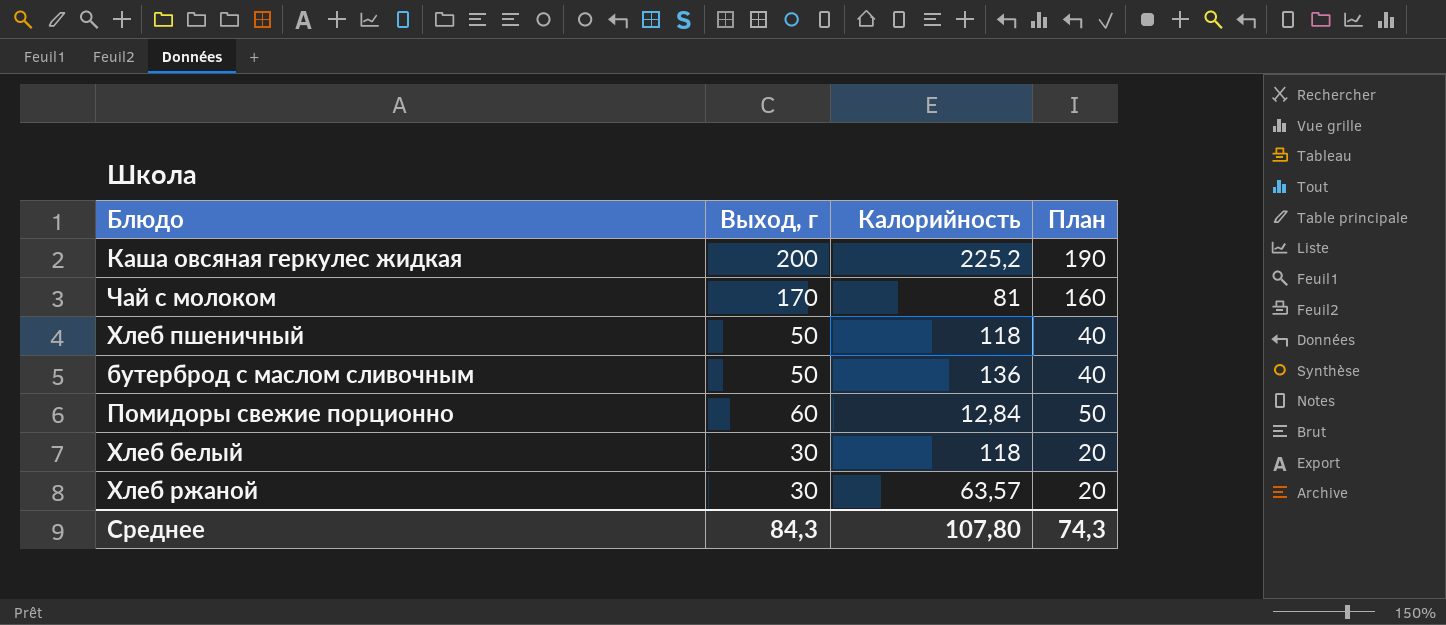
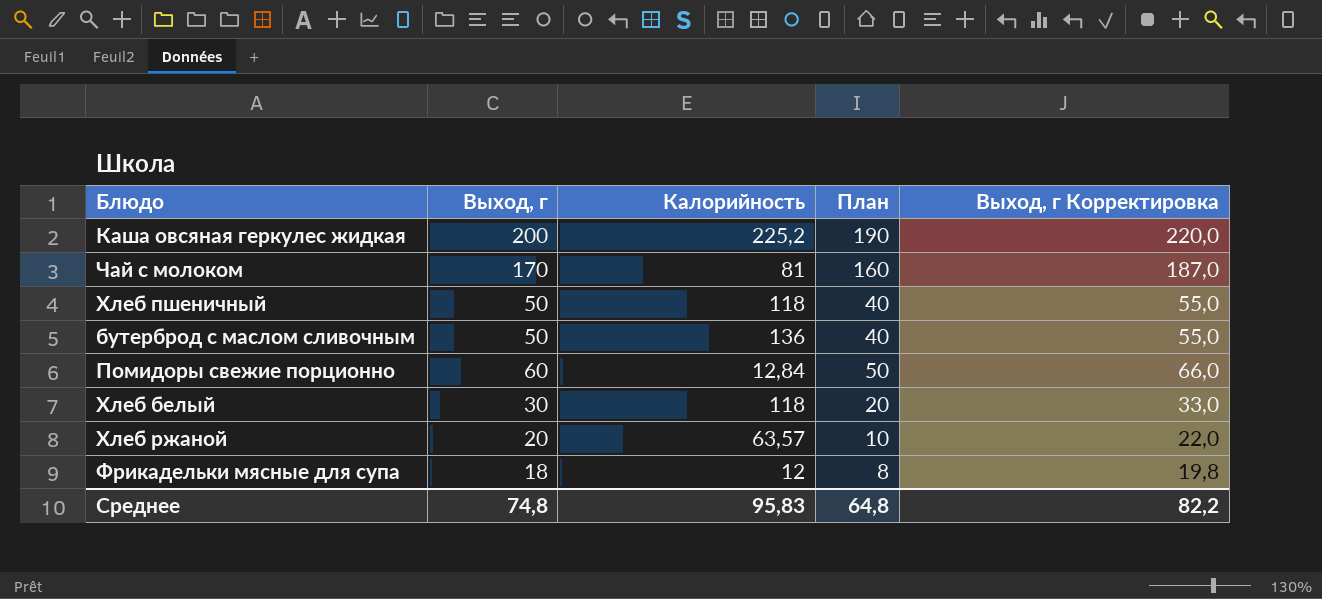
column Выход, г Корректировка | formula: none -> [Выход, г] * 1,1
Хлеб ржаной | Выход, г: 30 -> 20
Хлеб ржаной | План: 20 -> 10
row Фрикадельки мясные для супа: none -> 18 | 12 | 8 | 19,8
Среднее | Выход, г: 84,3 -> 74,8
Среднее | Калорийность: 107,80 -> 95,83
Среднее | План: 74,3 -> 64,8

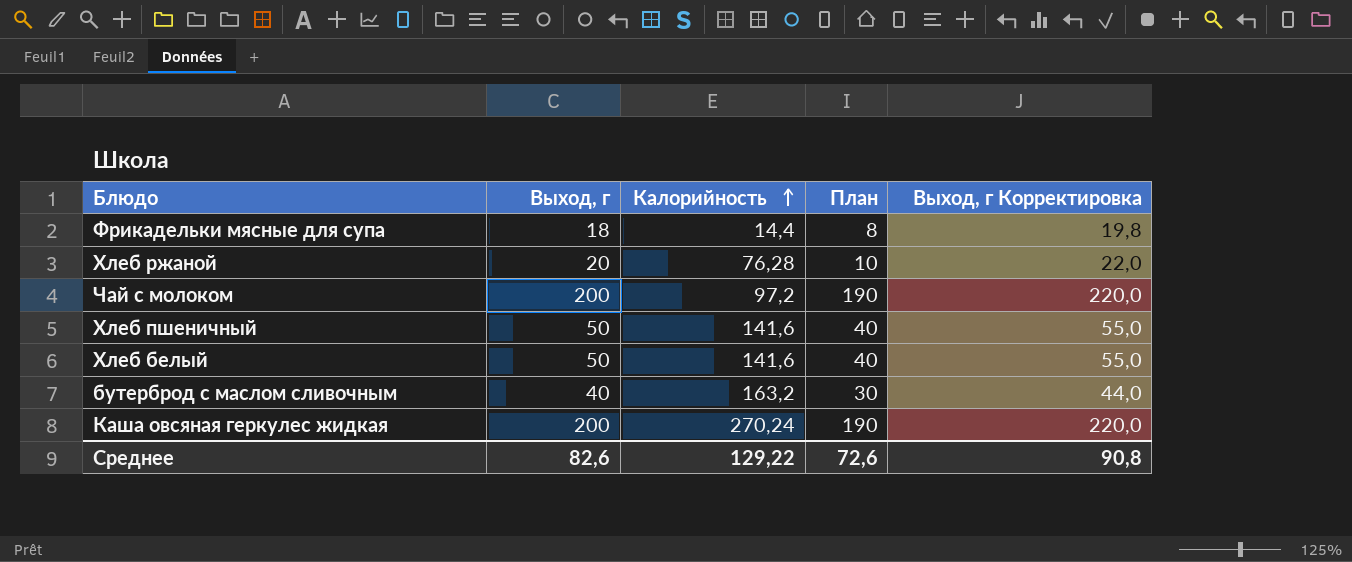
row order: none -> Калорийность ascending
row Помидоры свежие порционно: 60 | 12,84 | 50 | 66,0 -> none
Фрикадельки мясные для супа | Калорийность: 12 -> 14,4
Хлеб ржаной | Калорийность: 63,57 -> 76,28
Чай с молоком | Выход, г: 170 -> 200
Чай с молоком | Калорийность: 81 -> 97,2
Чай с молоком | План: 160 -> 190
Чай с молоком | Выход, г Корректировка: 187,0 -> 220,0
Хлеб пшеничный | Калорийность: 118 -> 141,6
Хлеб белый | Выход, г: 30 -> 50
Хлеб белый | Калорийность: 118 -> 141,6
Хлеб белый | План: 20 -> 40
Хлеб белый | Выход, г Корректировка: 33,0 -> 55,0
бутерброд с маслом сливочным | Выход, г: 50 -> 40
бутерброд с маслом сливочным | Калорийность: 136 -> 163,2
бутерброд с маслом сливочным | План: 40 -> 30
бутерброд с маслом сливочным | Выход, г Корректировка: 55,0 -> 44,0
Каша овсяная геркулес жидкая | Калорийность: 225,2 -> 270,24
Среднее | Выход, г: 74,8 -> 82,6
Среднее | Калорийность: 95,83 -> 129,22
Среднее | План: 64,8 -> 72,6
Среднее | Выход, г Корректировка: 82,2 -> 90,8

